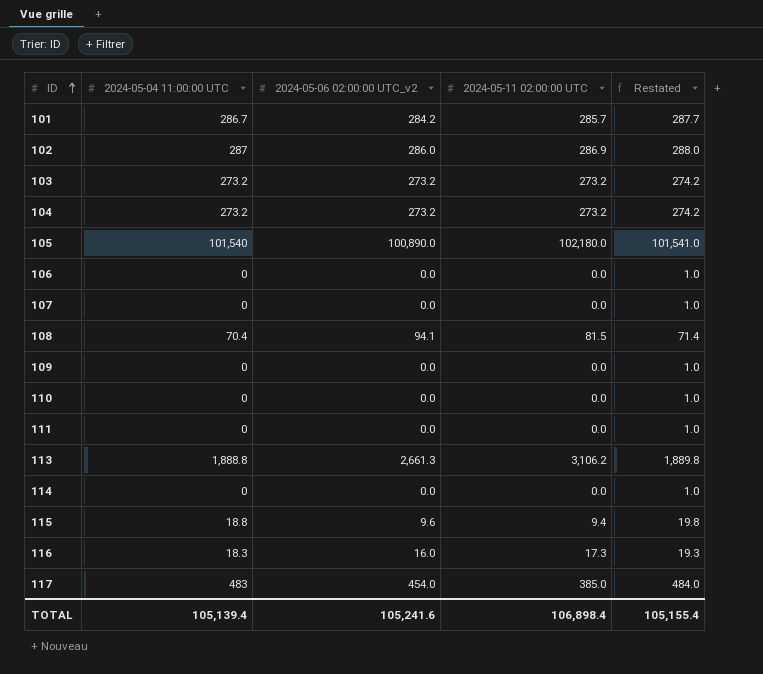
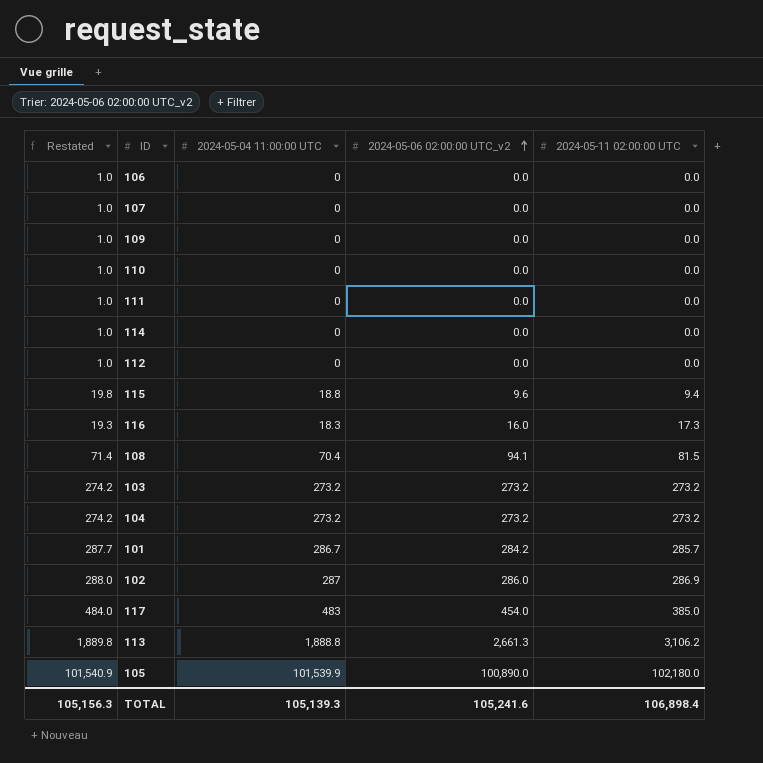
row order: ID ascending -> 2024-05-06 02:00:00 UTC_v2 ascending
column Restated | position: 5 -> 1
row 112: none -> 1.0 | 0 | 0.0 | 0.0
105 | Restated: 101,541.0 -> 101,540.9
105 | 2024-05-04 11:00:00 UTC: 101,540 -> 101,539.9
TOTAL | Restated: 105,155.4 -> 105,156.3
TOTAL | 2024-05-04 11:00:00 UTC: 105,139.4 -> 105,139.3

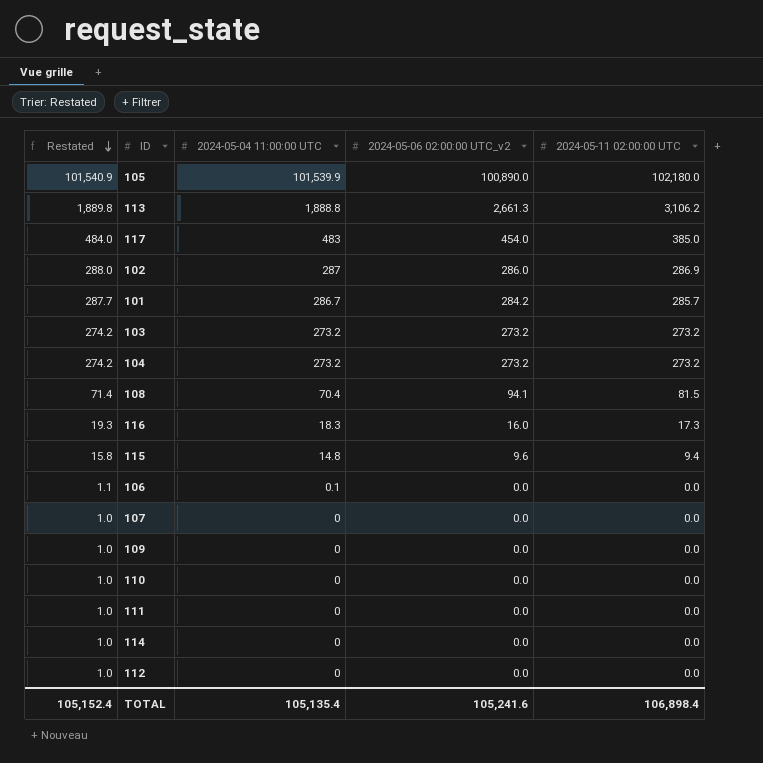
row order: 2024-05-06 02:00:00 UTC_v2 ascending -> Restated descending
115 | Restated: 19.8 -> 15.8
115 | 2024-05-04 11:00:00 UTC: 18.8 -> 14.8
106 | Restated: 1.0 -> 1.1
106 | 2024-05-04 11:00:00 UTC: 0 -> 0.1
TOTAL | Restated: 105,156.3 -> 105,152.4
TOTAL | 2024-05-04 11:00:00 UTC: 105,139.3 -> 105,135.4

